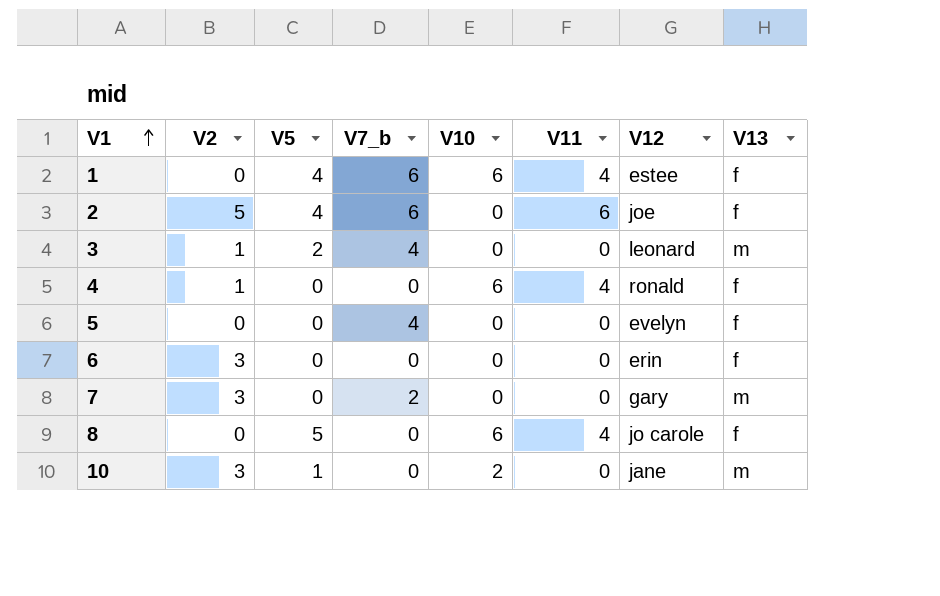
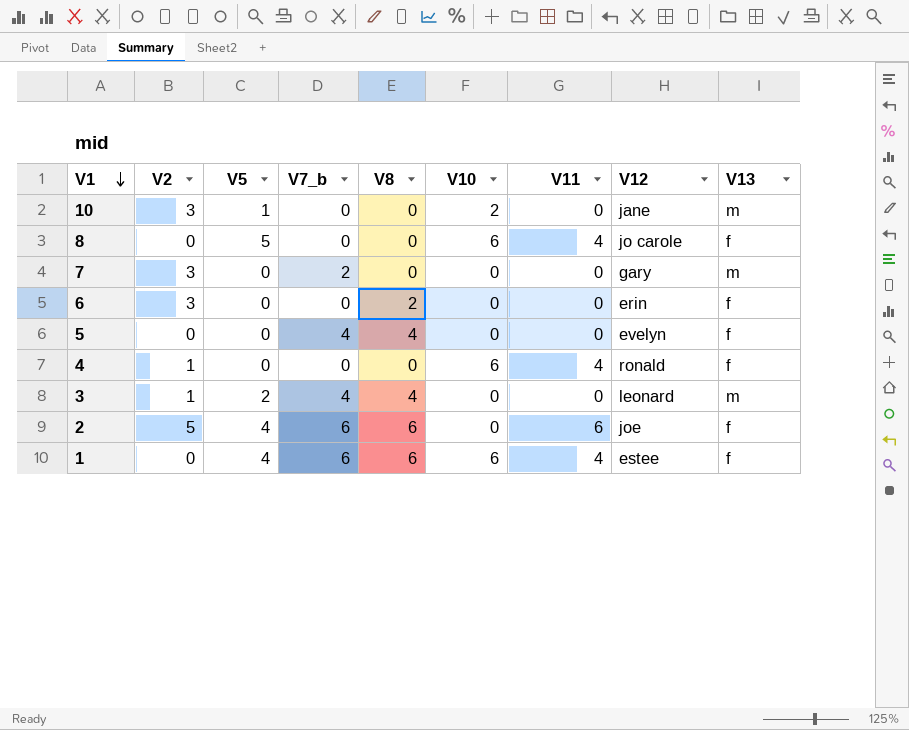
row order: V1 ascending -> V1 descending
column V8 | position: none -> 5

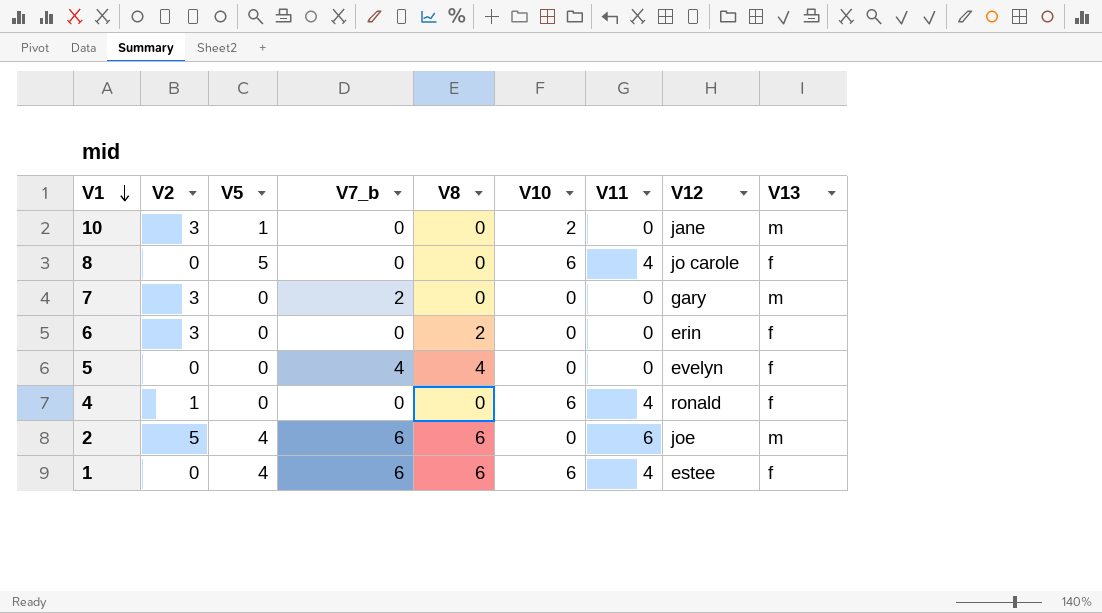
row 3: 1 | 2 | 4 | 4 | 0 | 0 | leonard | m -> none
2 | V13: f -> m

